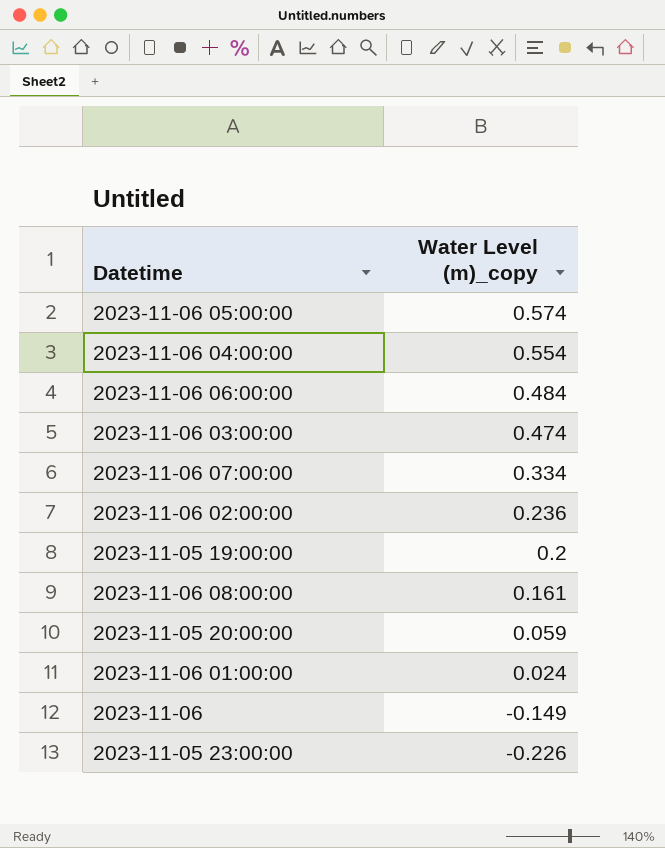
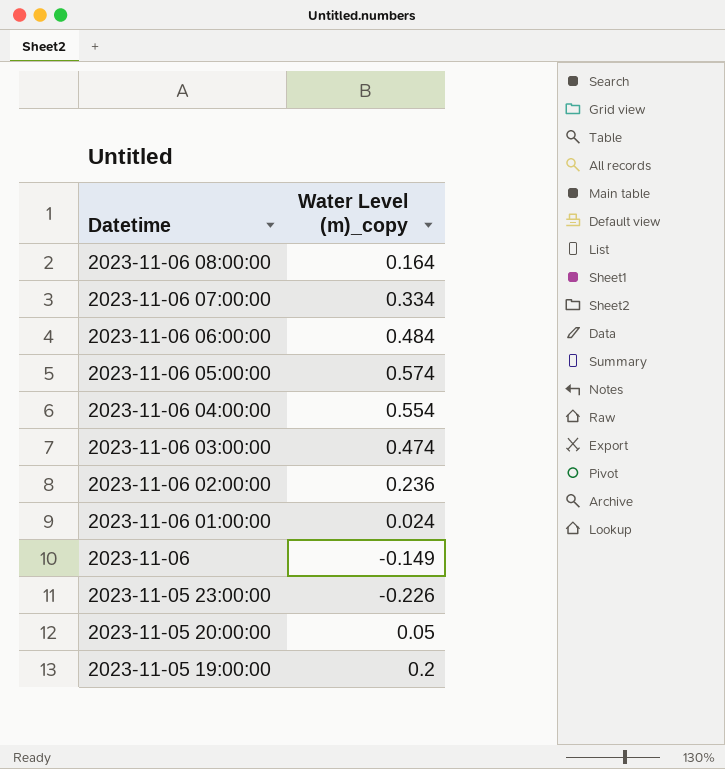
row order: Water Level (m)_copy descending -> Datetime descending
2023-11-06 08:00:00 | Water Level (m)_copy: 0.161 -> 0.164
2023-11-05 20:00:00 | Water Level (m)_copy: 0.059 -> 0.05

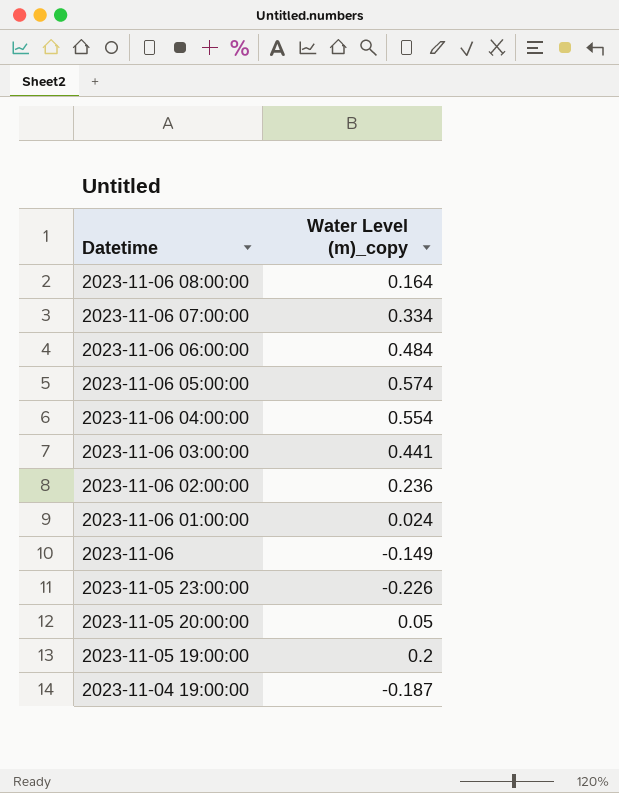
2023-11-06 03:00:00 | Water Level (m)_copy: 0.474 -> 0.441
row 2023-11-04 19:00:00: none -> -0.187

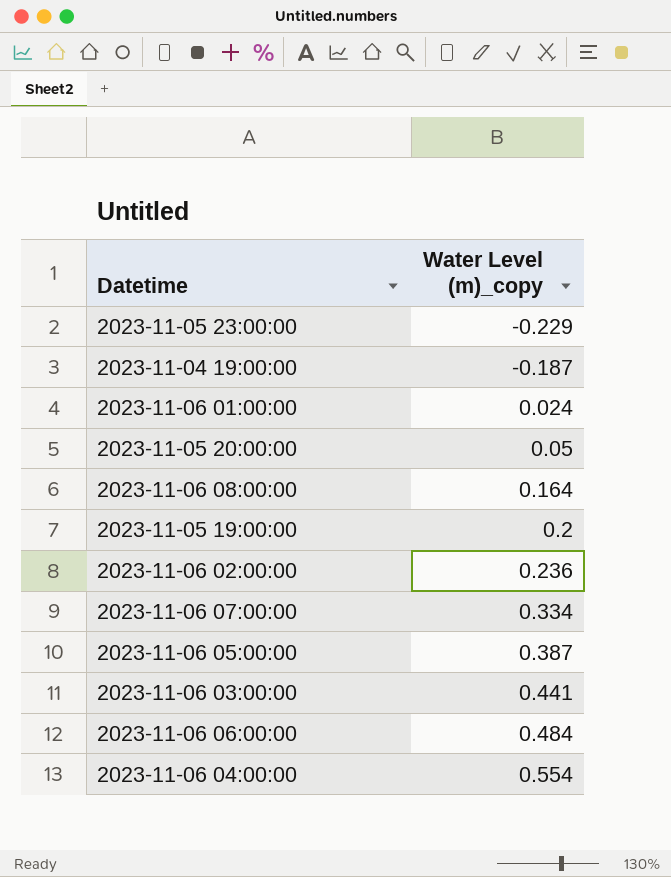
row order: Datetime descending -> Water Level (m)_copy ascending
row 2023-11-06: -0.149 -> none
2023-11-05 23:00:00 | Water Level (m)_copy: -0.226 -> -0.229
2023-11-06 05:00:00 | Water Level (m)_copy: 0.574 -> 0.387

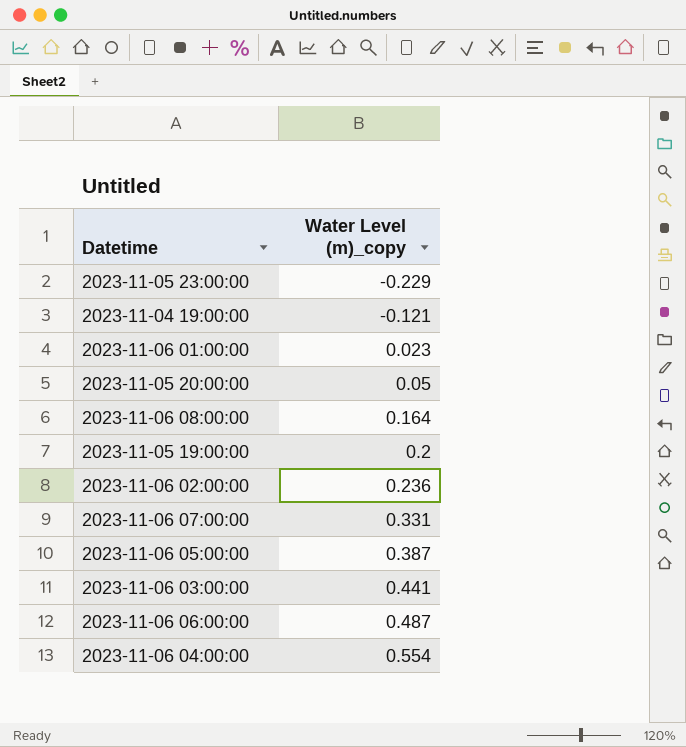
2023-11-04 19:00:00 | Water Level (m)_copy: -0.187 -> -0.121
2023-11-06 01:00:00 | Water Level (m)_copy: 0.024 -> 0.023
2023-11-06 07:00:00 | Water Level (m)_copy: 0.334 -> 0.331
2023-11-06 06:00:00 | Water Level (m)_copy: 0.484 -> 0.487

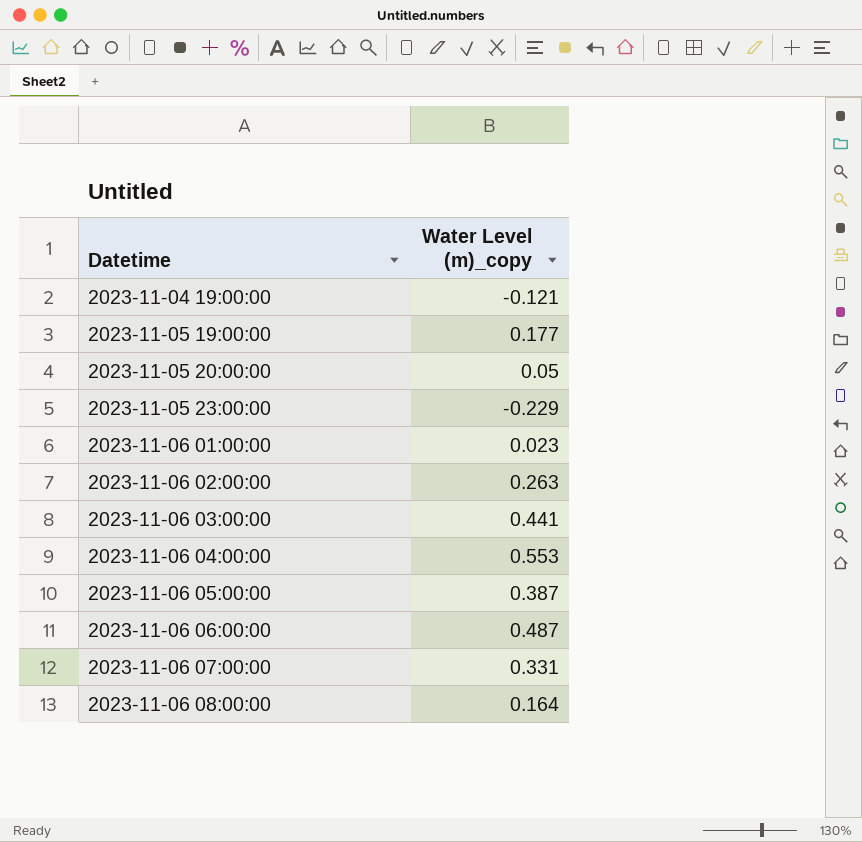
row order: Water Level (m)_copy ascending -> Datetime ascending
2023-11-05 19:00:00 | Water Level (m)_copy: 0.2 -> 0.177
2023-11-06 02:00:00 | Water Level (m)_copy: 0.236 -> 0.263
2023-11-06 04:00:00 | Water Level (m)_copy: 0.554 -> 0.553

